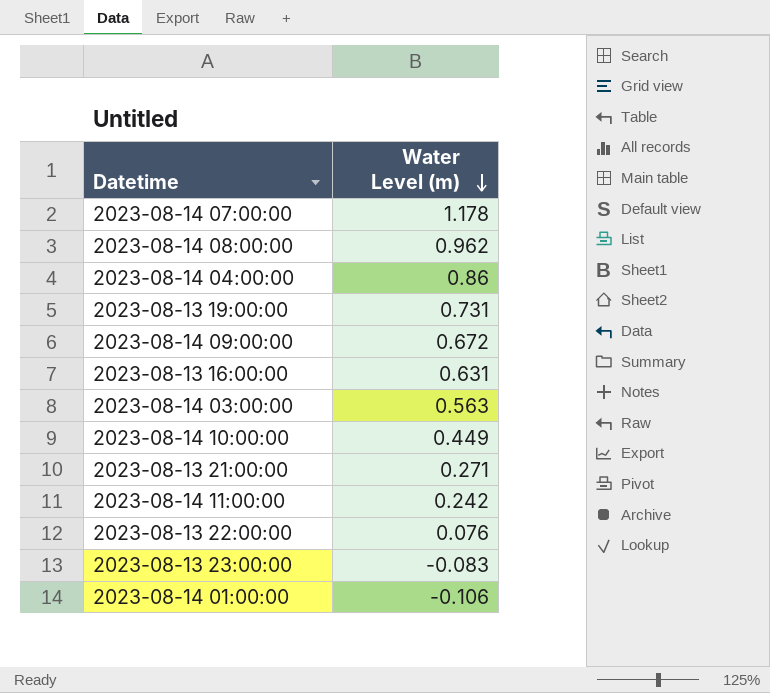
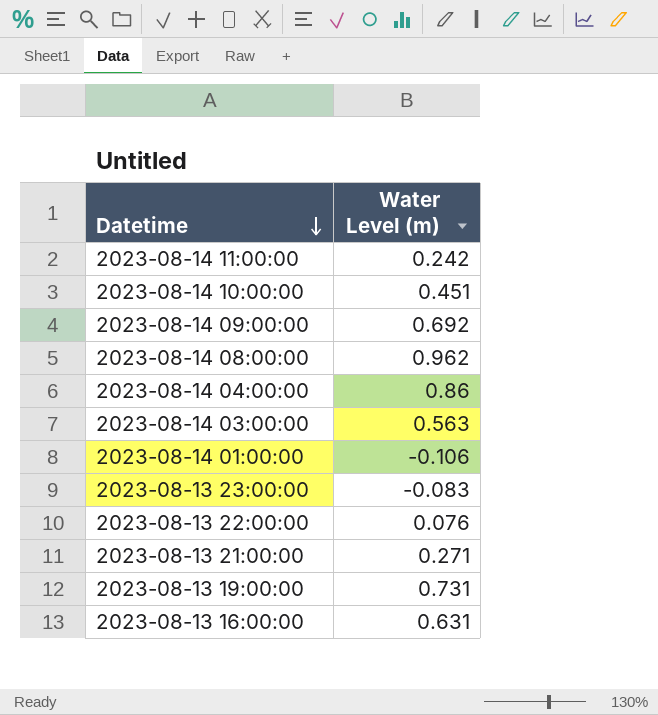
row order: Water Level (m) descending -> Datetime descending
row 2023-08-14 07:00:00: 1.178 -> none
2023-08-14 10:00:00 | Water Level (m): 0.449 -> 0.451
2023-08-14 09:00:00 | Water Level (m): 0.672 -> 0.692

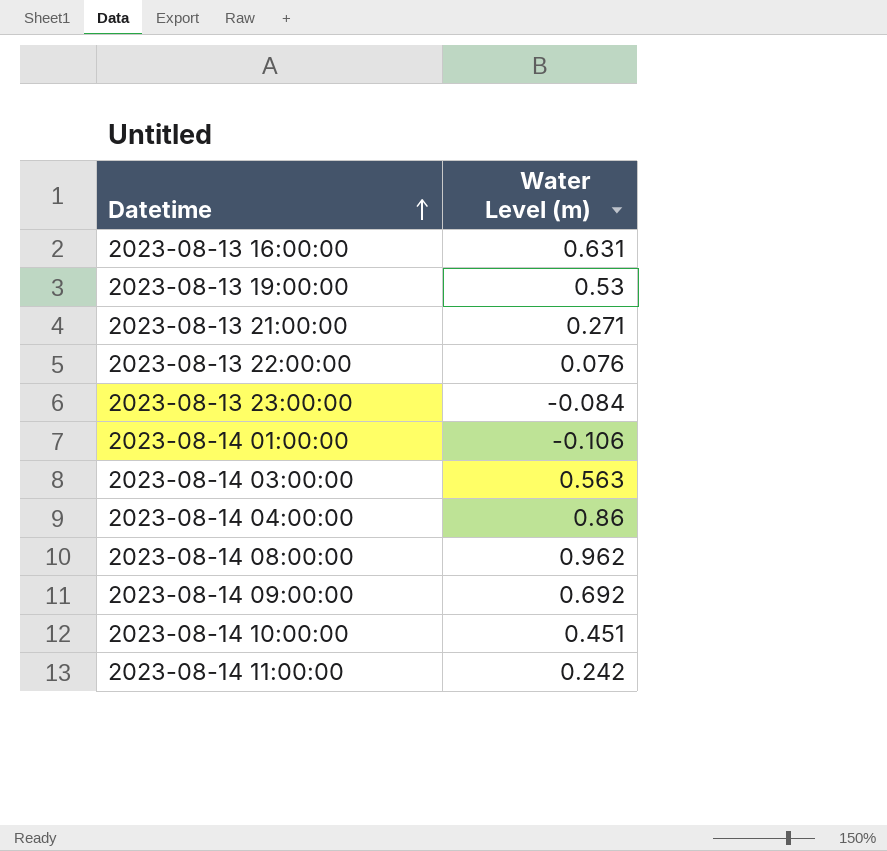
row order: Datetime descending -> Datetime ascending
2023-08-13 19:00:00 | Water Level (m): 0.731 -> 0.53
2023-08-13 23:00:00 | Water Level (m): -0.083 -> -0.084

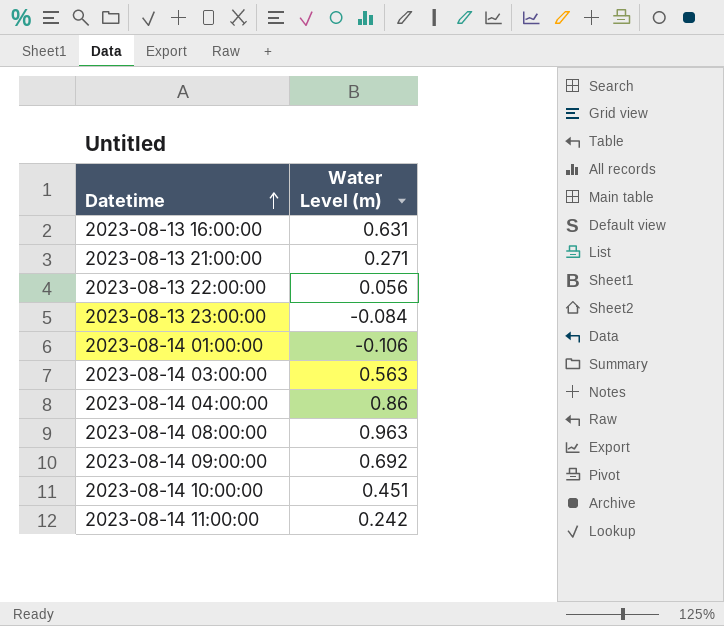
row 2023-08-13 19:00:00: 0.53 -> none
2023-08-13 22:00:00 | Water Level (m): 0.076 -> 0.056
2023-08-14 08:00:00 | Water Level (m): 0.962 -> 0.963

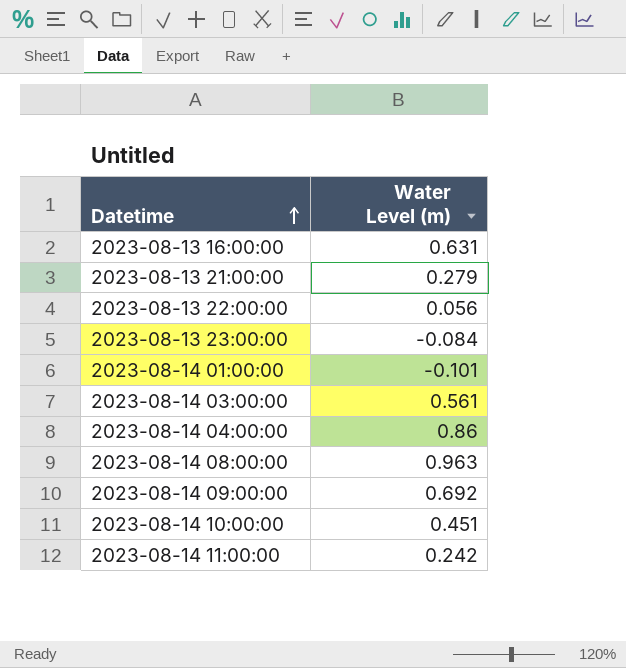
2023-08-13 21:00:00 | Water Level (m): 0.271 -> 0.279
2023-08-14 01:00:00 | Water Level (m): -0.106 -> -0.101
2023-08-14 03:00:00 | Water Level (m): 0.563 -> 0.561

